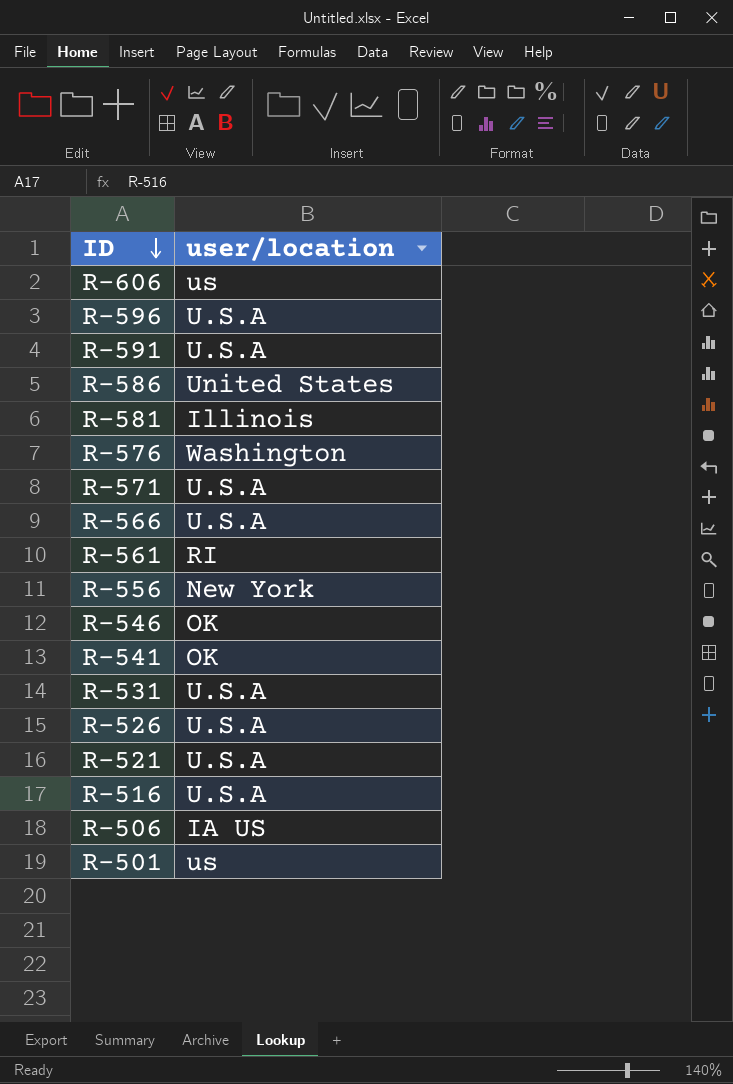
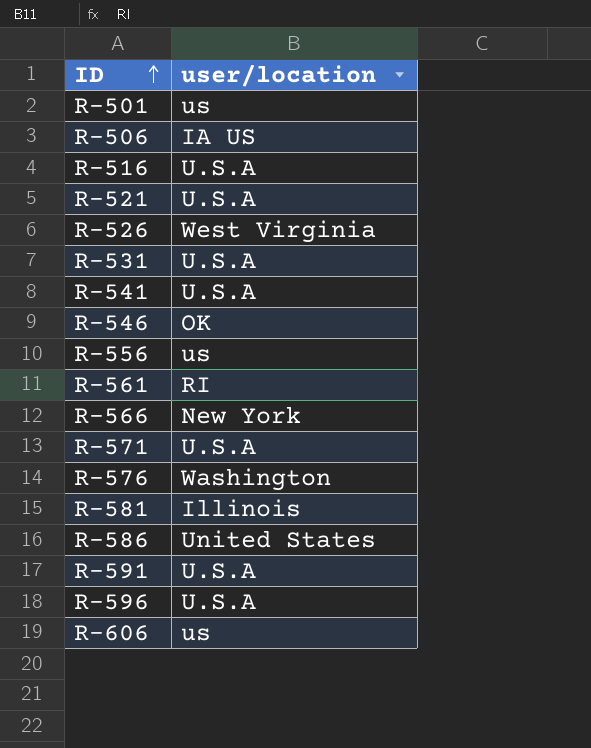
row order: ID descending -> ID ascending
R-526 | user/location: U.S.A -> West Virginia
R-541 | user/location: OK -> U.S.A
R-556 | user/location: New York -> us
R-566 | user/location: U.S.A -> New York

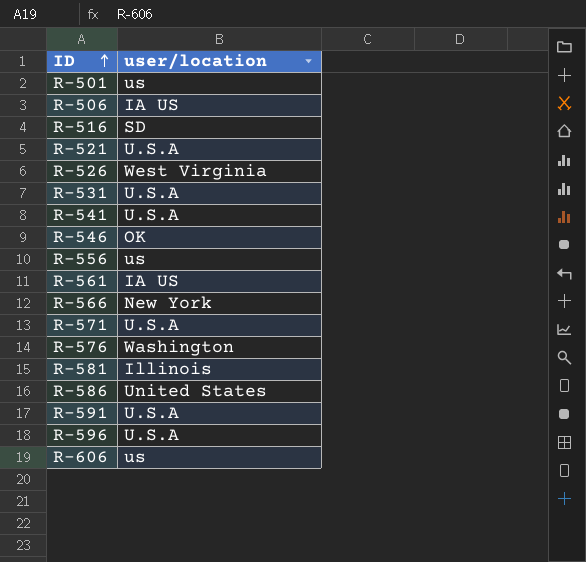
R-516 | user/location: U.S.A -> SD
R-561 | user/location: RI -> IA US

